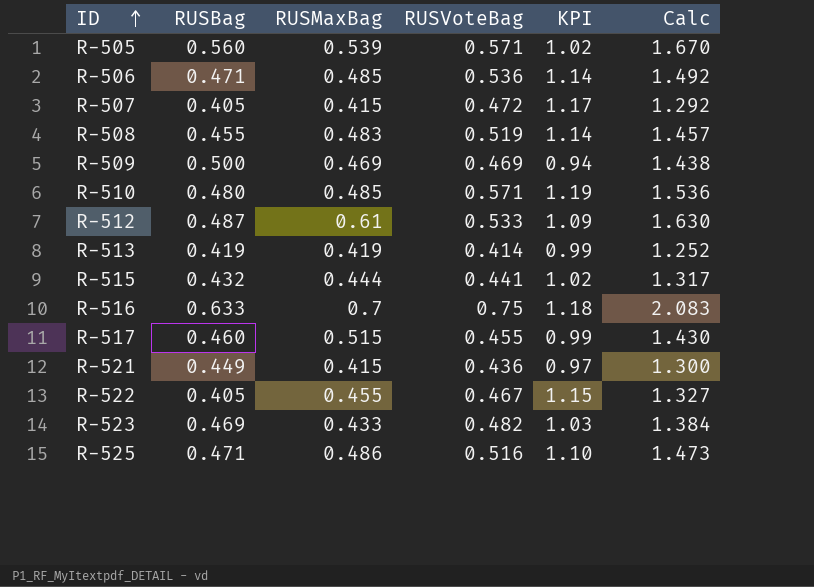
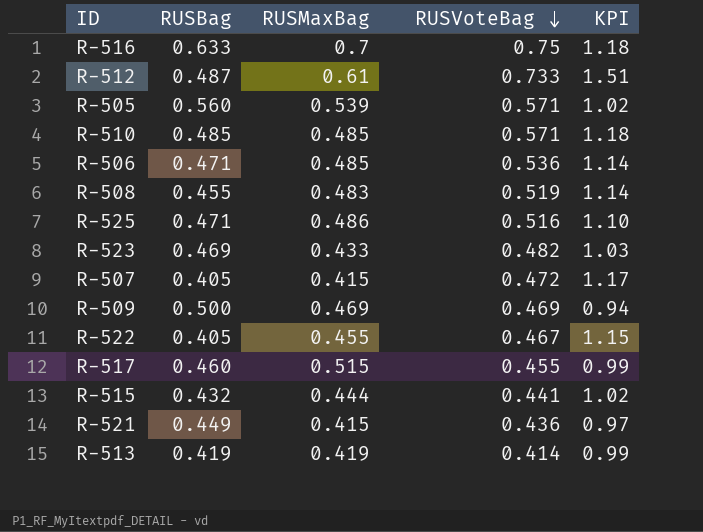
row order: ID ascending -> RUSVoteBag descending
column Calc | formula: [RUSBag] + [RUSMaxBag] + [RUSVoteBag] -> none
R-512 | RUSVoteBag: 0.533 -> 0.733
R-512 | KPI: 1.09 -> 1.51
R-510 | RUSBag: 0.480 -> 0.485
R-510 | KPI: 1.19 -> 1.18

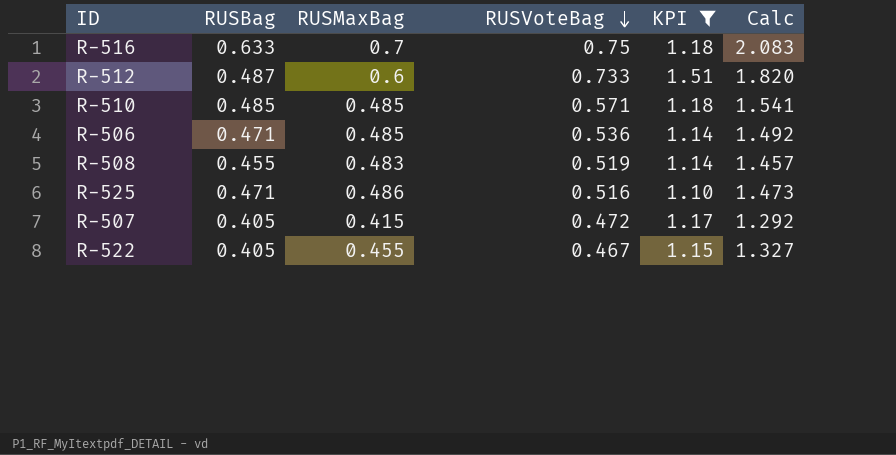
filter: none -> KPI >= 1.10
column Calc | formula: none -> [RUSBag] + [RUSMaxBag] + [RUSVoteBag]
R-512 | RUSMaxBag: 0.61 -> 0.6

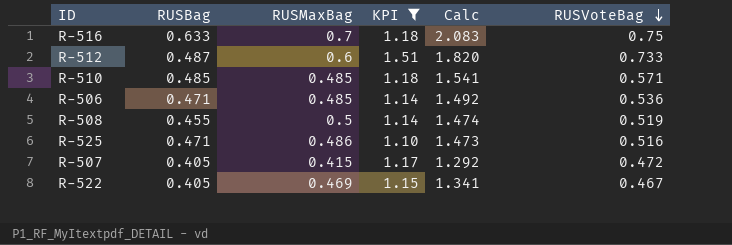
column RUSVoteBag | position: 4 -> 6
R-508 | RUSMaxBag: 0.483 -> 0.5
R-508 | Calc: 1.457 -> 1.474
R-522 | RUSMaxBag: 0.455 -> 0.469
R-522 | Calc: 1.327 -> 1.341

